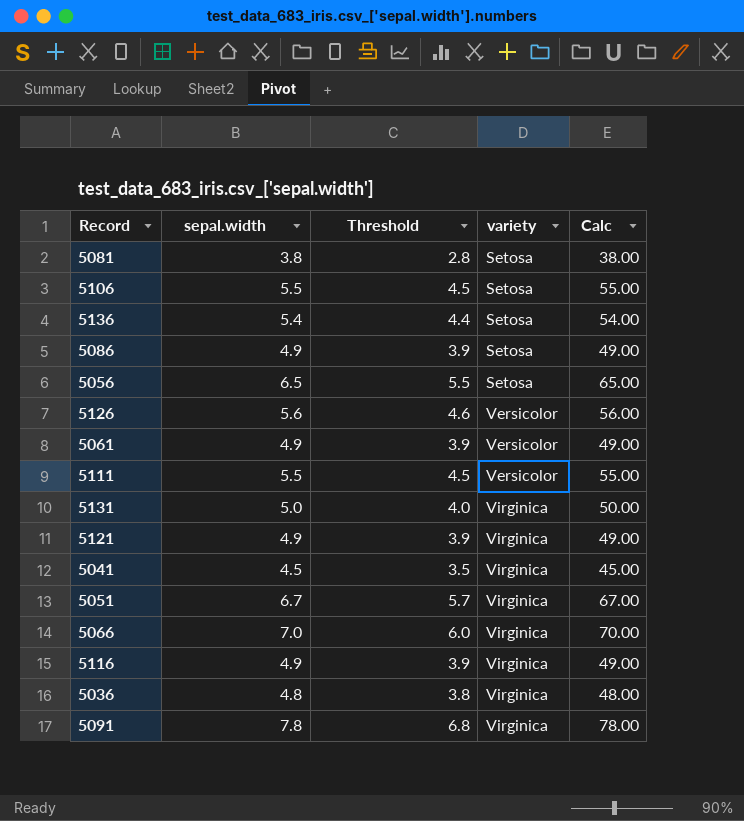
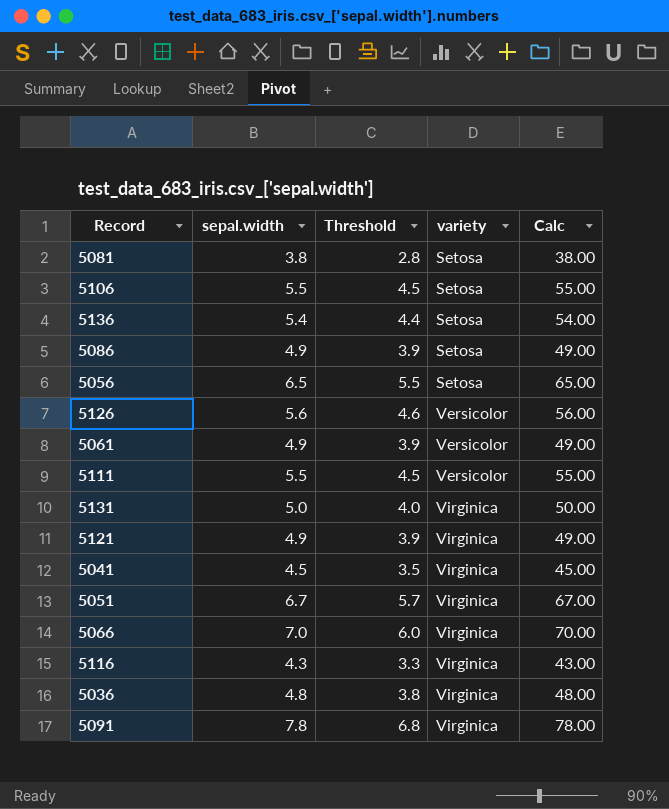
5116 | sepal.width: 4.9 -> 4.3
5116 | Threshold: 3.9 -> 3.3
5116 | Calc: 49.00 -> 43.00

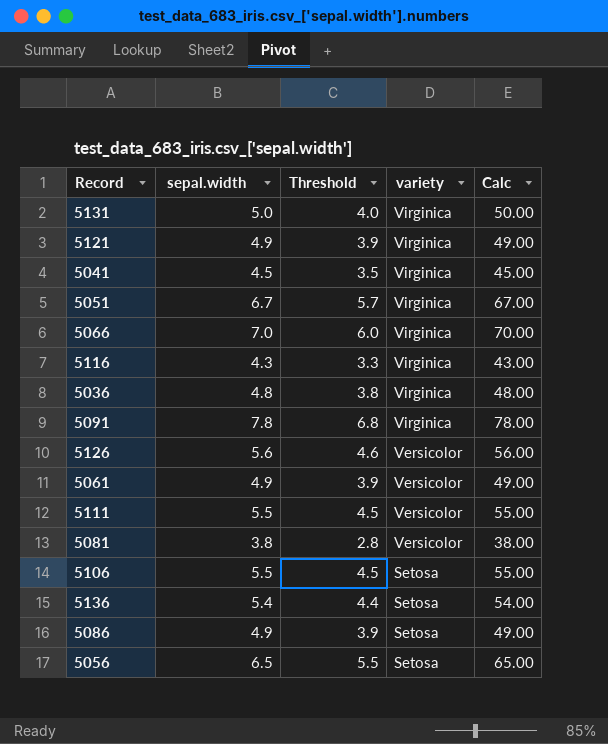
row order: variety ascending -> variety descending
5081 | variety: Setosa -> Versicolor

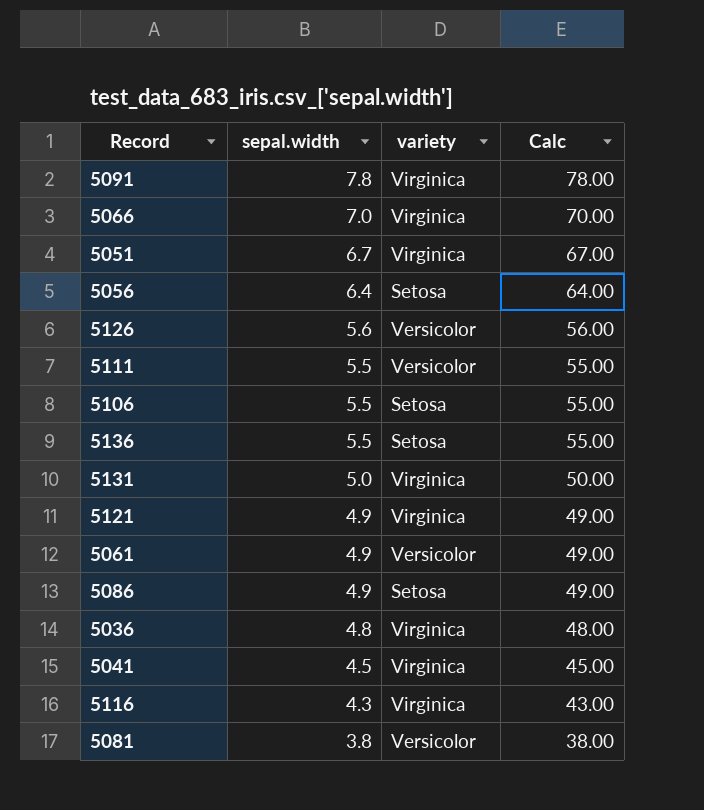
row order: variety descending -> sepal.width descending
column Threshold | formula: [sepal.width] - 1 -> none
5056 | sepal.width: 6.5 -> 6.4
5056 | Calc: 65.00 -> 64.00
5136 | sepal.width: 5.4 -> 5.5
5136 | Calc: 54.00 -> 55.00

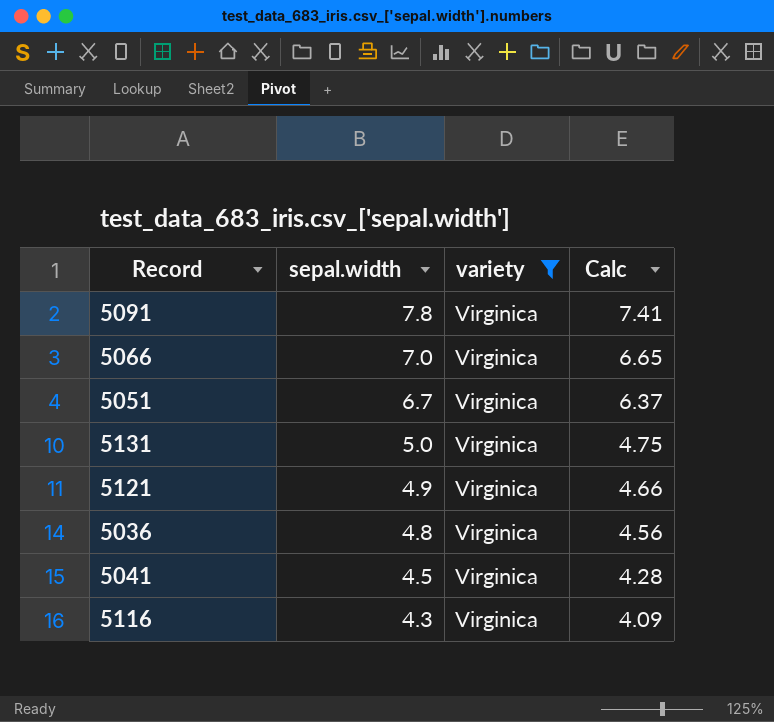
filter: none -> variety = Virginica
column Calc | formula: [sepal.width] * 10 -> [sepal.width] * 0.95

